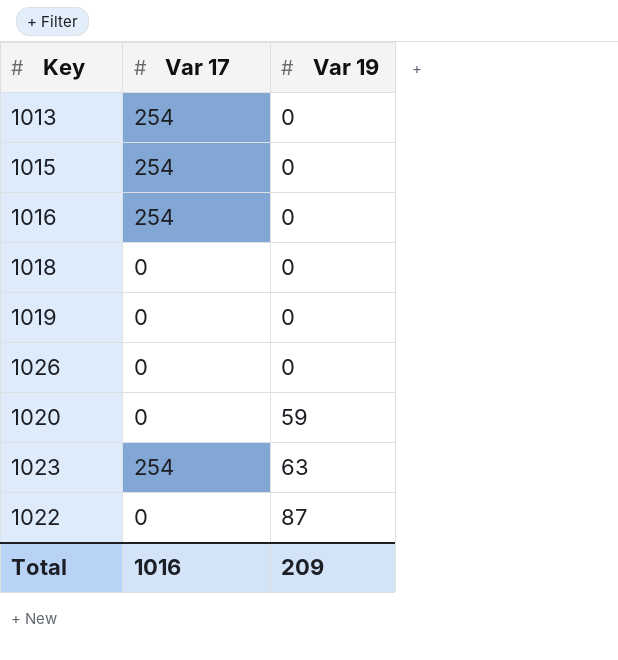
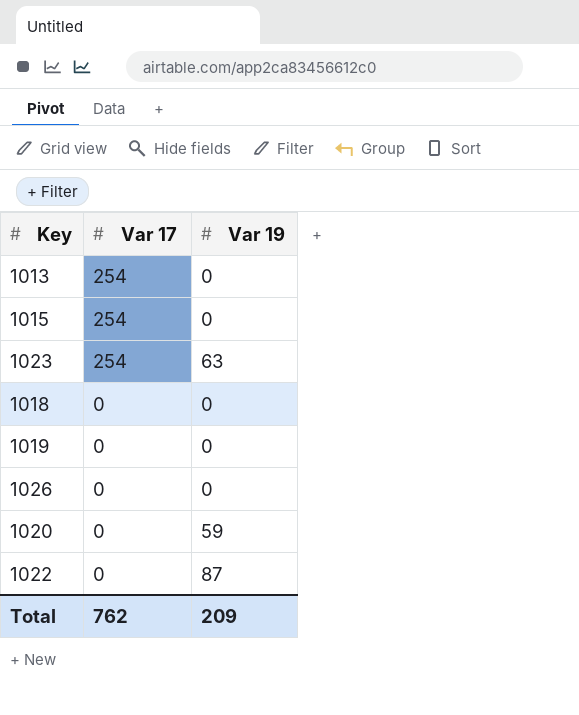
row order: Var 19 ascending -> Var 17 descending
row 1016: 254 | 0 -> none
Total | Var 17: 1016 -> 762

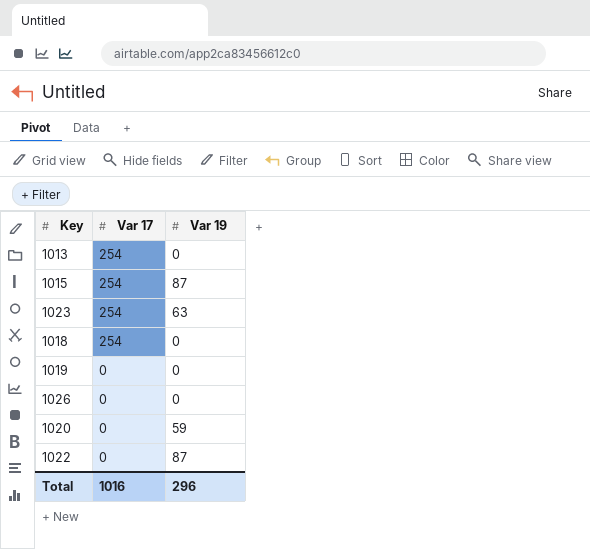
1015 | Var 19: 0 -> 87
1018 | Var 17: 0 -> 254
Total | Var 17: 762 -> 1016
Total | Var 19: 209 -> 296

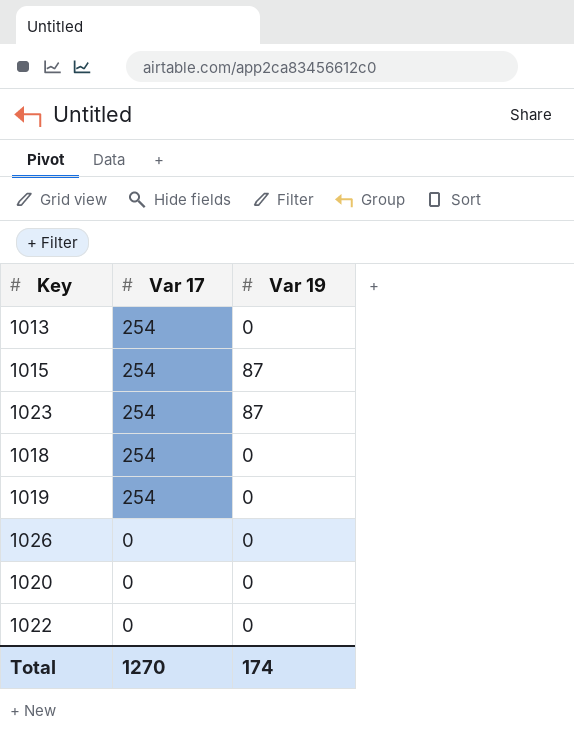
1023 | Var 19: 63 -> 87
1019 | Var 17: 0 -> 254
1020 | Var 19: 59 -> 0
1022 | Var 19: 87 -> 0
Total | Var 17: 1016 -> 1270
Total | Var 19: 296 -> 174

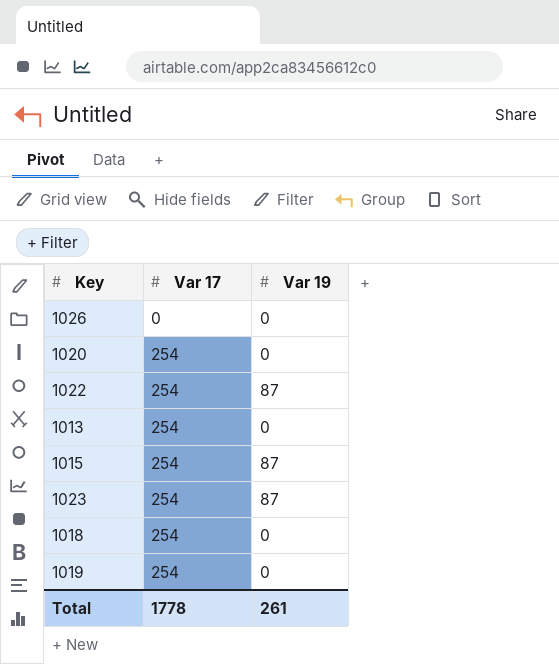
row order: Var 17 descending -> Var 17 ascending
1020 | Var 17: 0 -> 254
1022 | Var 17: 0 -> 254
1022 | Var 19: 0 -> 87
Total | Var 17: 1270 -> 1778
Total | Var 19: 174 -> 261

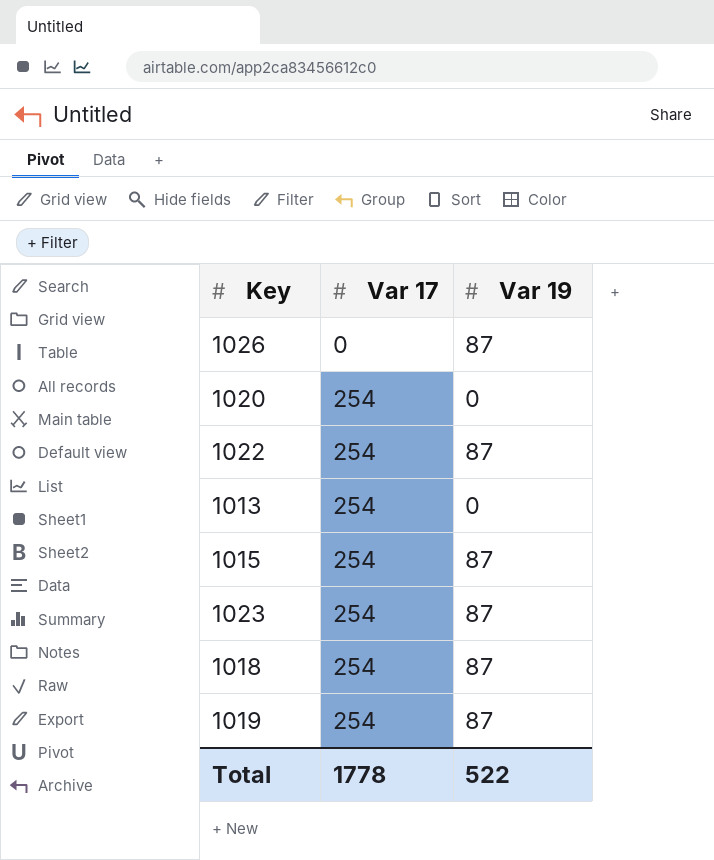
1026 | Var 19: 0 -> 87
1018 | Var 19: 0 -> 87
1019 | Var 19: 0 -> 87
Total | Var 19: 261 -> 522

